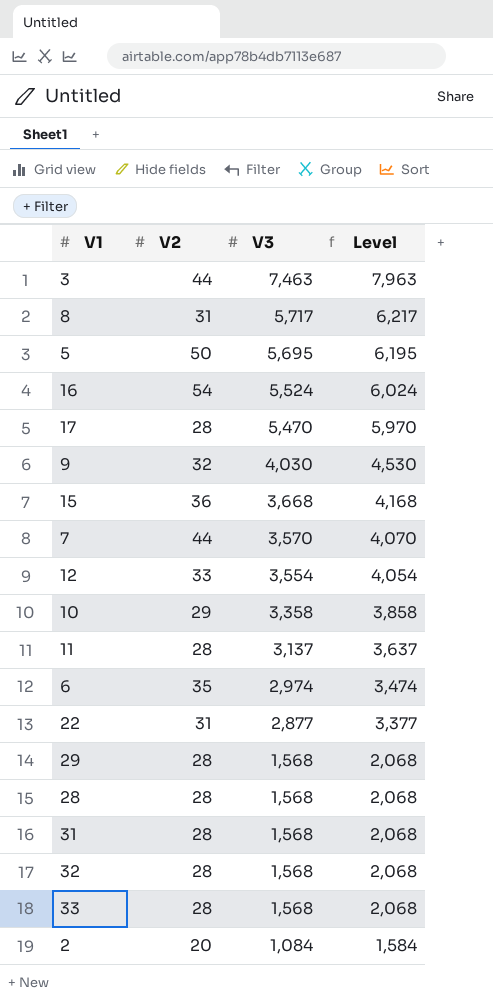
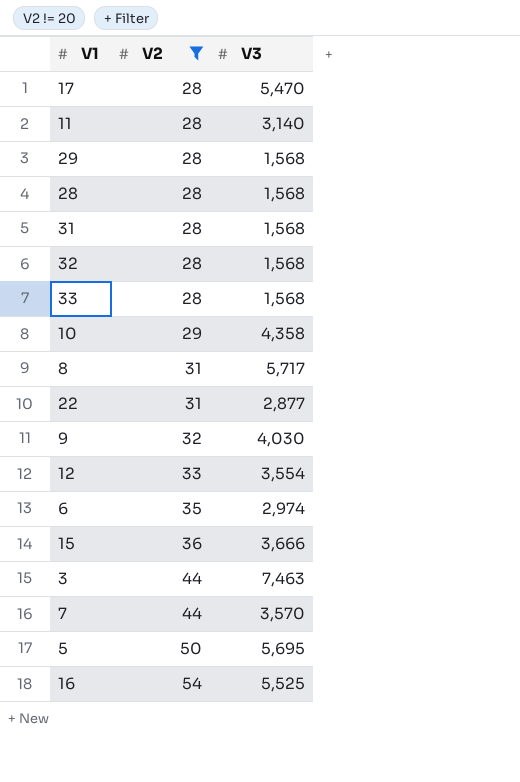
filter: none -> V2 != 20
row order: V3 descending -> V2 ascending
column Level | formula: [V3] + 500 -> none
11 | V3: 3,137 -> 3,140
10 | V3: 3,358 -> 4,358
15 | V3: 3,668 -> 3,666
16 | V3: 5,524 -> 5,525

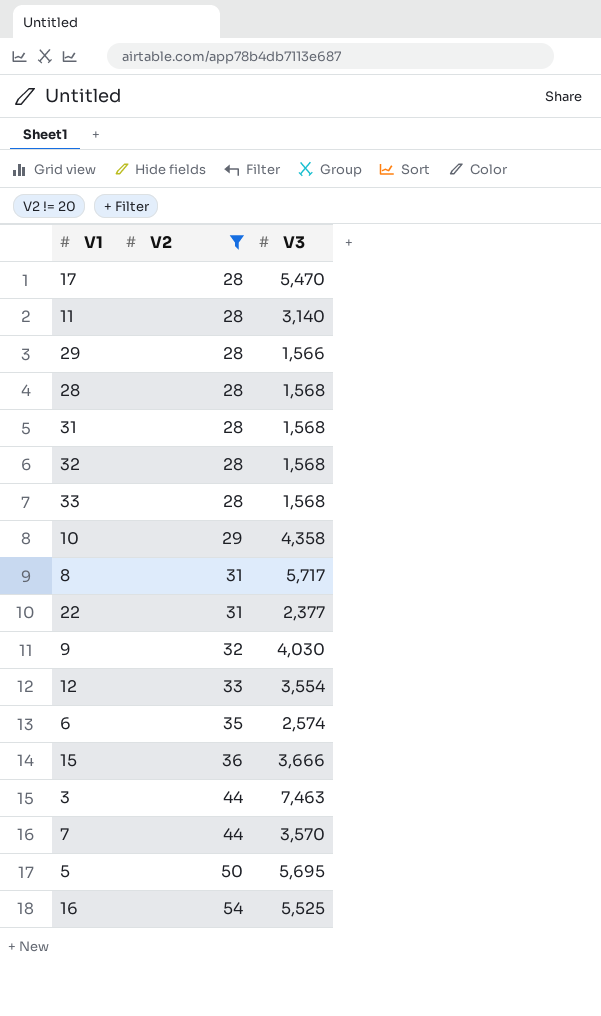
29 | V3: 1,568 -> 1,566
22 | V3: 2,877 -> 2,377
6 | V3: 2,974 -> 2,574

